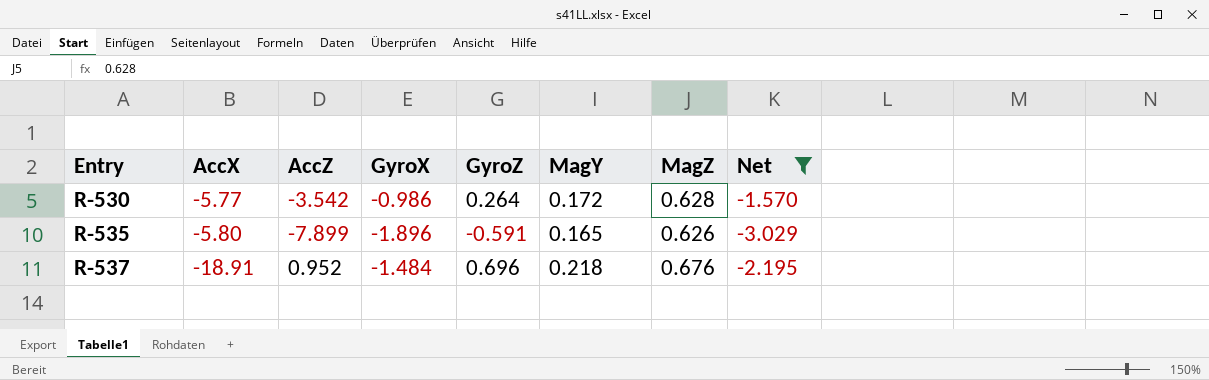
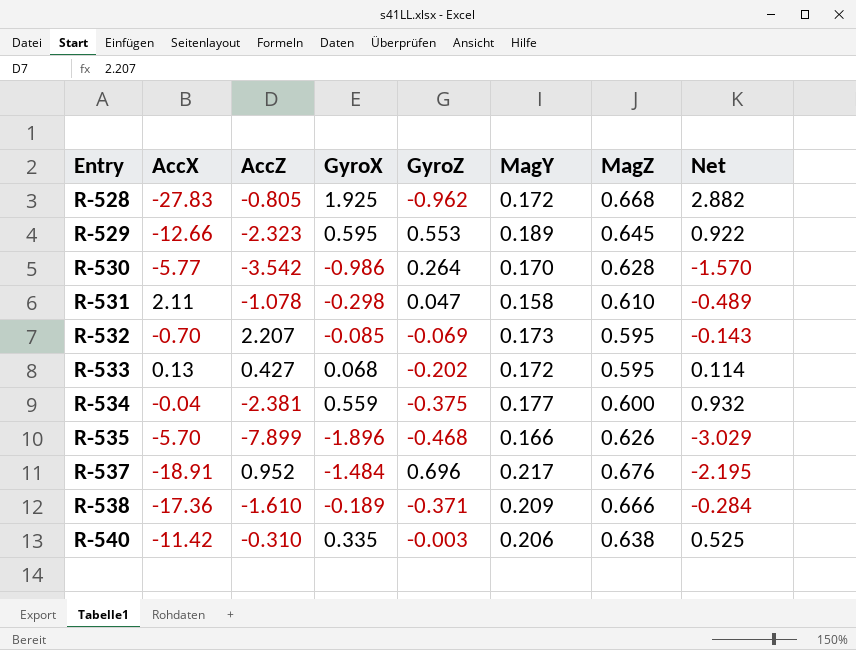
filter: Net <= -1.570 -> none
R-530 | MagY: 0.172 -> 0.170
R-535 | AccX: -5.80 -> -5.70
R-535 | GyroZ: -0.591 -> -0.468
R-535 | MagY: 0.165 -> 0.166
R-537 | MagY: 0.218 -> 0.217

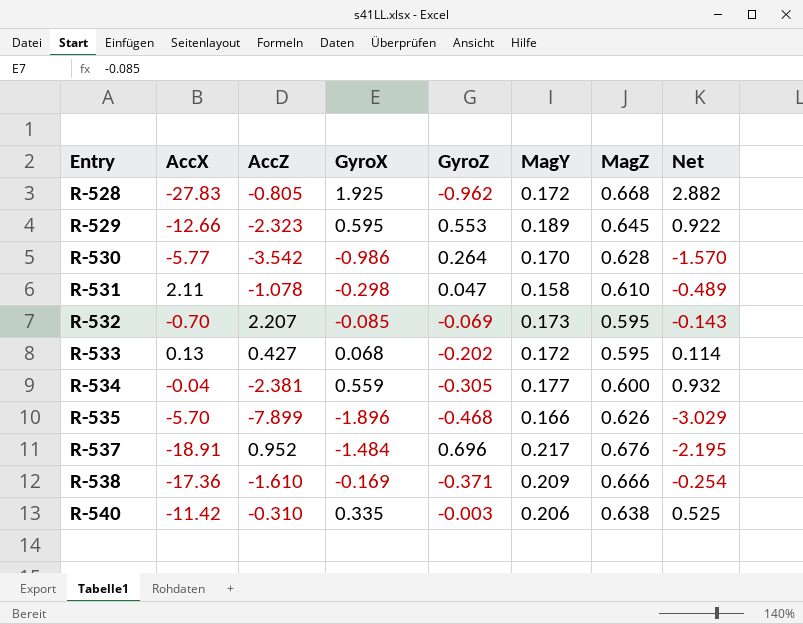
R-534 | GyroZ: -0.375 -> -0.305
R-538 | GyroX: -0.189 -> -0.169
R-538 | Net: -0.284 -> -0.254

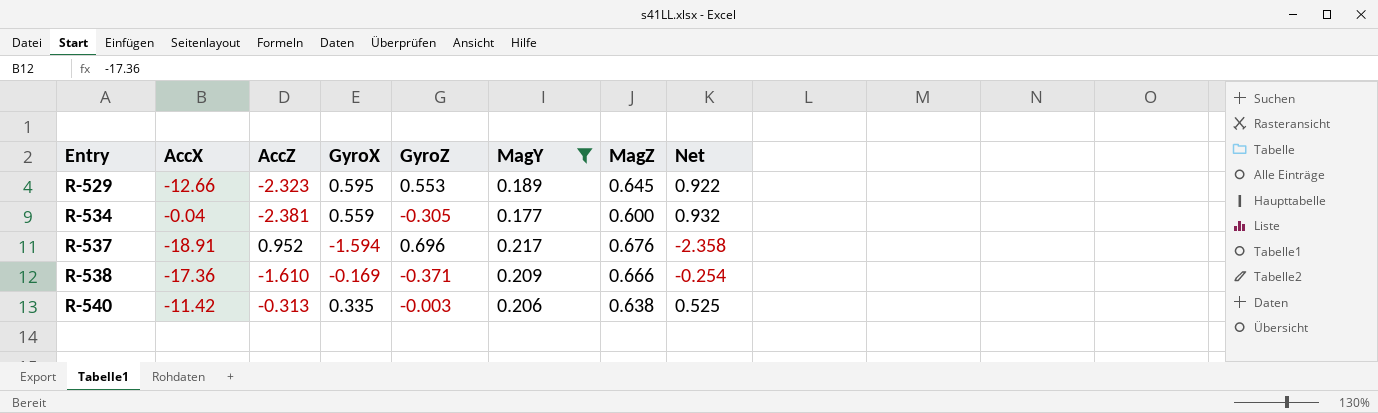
filter: none -> MagY >= 0.177
R-537 | GyroX: -1.484 -> -1.594
R-537 | Net: -2.195 -> -2.358
R-540 | AccZ: -0.310 -> -0.313

